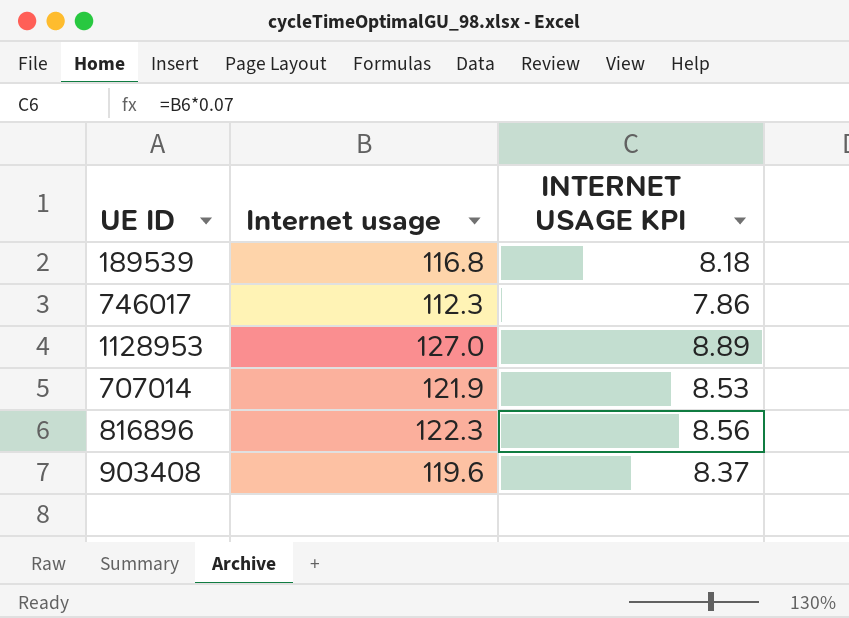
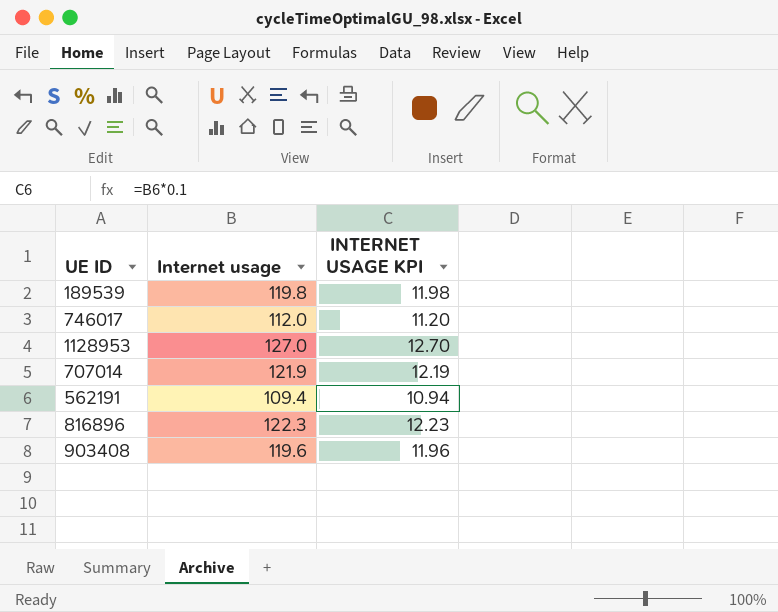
column INTERNET USAGE KPI | formula: [Internet usage] * 0.07 -> [Internet usage] * 0.1
189539 | Internet usage: 116.8 -> 119.8
746017 | Internet usage: 112.3 -> 112.0
row 562191: none -> 109.4 | 10.94

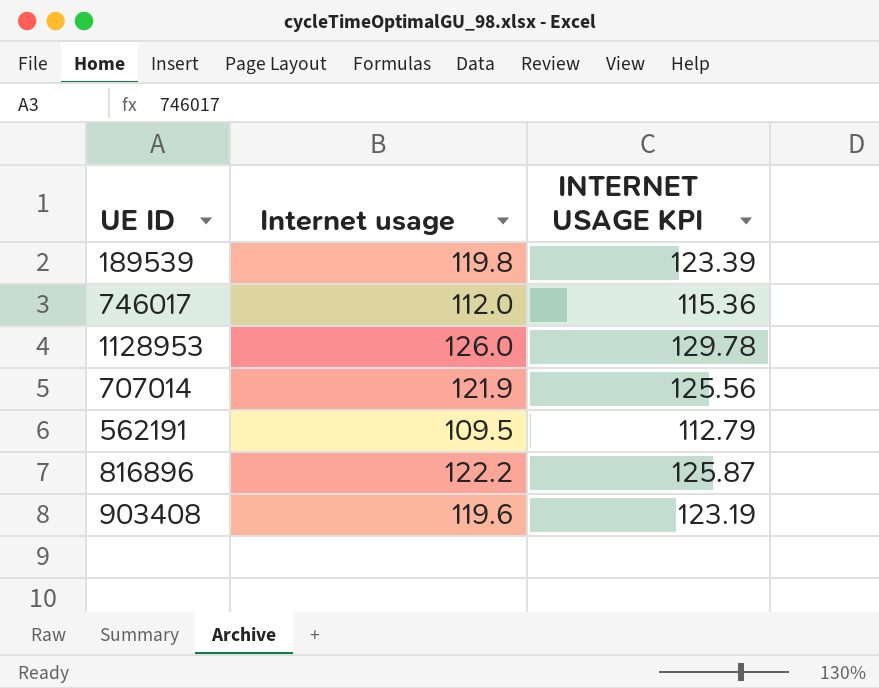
column INTERNET USAGE KPI | formula: [Internet usage] * 0.1 -> [Internet usage] * 1.03
1128953 | Internet usage: 127.0 -> 126.0
562191 | Internet usage: 109.4 -> 109.5
816896 | Internet usage: 122.3 -> 122.2

